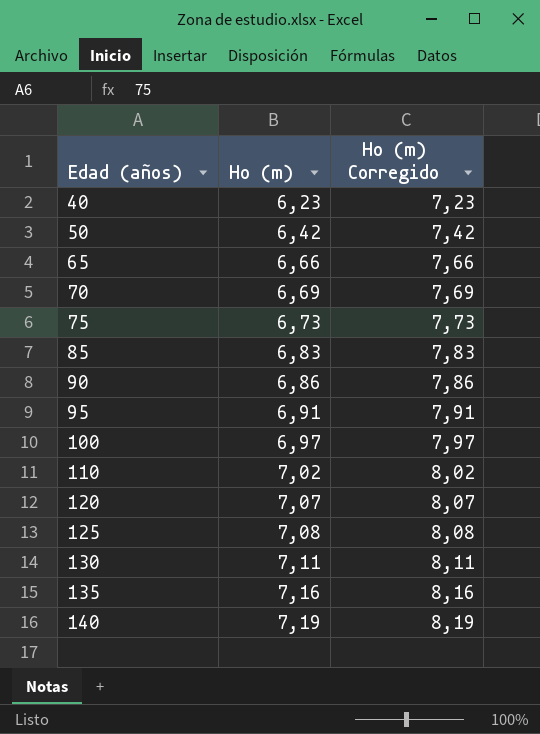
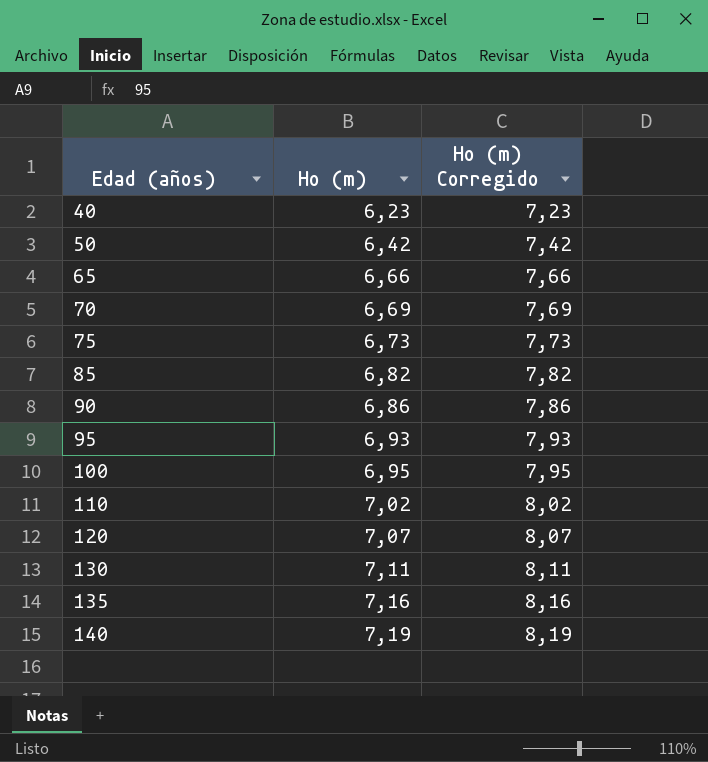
row 125: 7,08 | 8,08 -> none
85 | Ho (m): 6,83 -> 6,82
85 | Ho (m) Corregido: 7,83 -> 7,82
95 | Ho (m): 6,91 -> 6,93
95 | Ho (m) Corregido: 7,91 -> 7,93
100 | Ho (m): 6,97 -> 6,95
100 | Ho (m) Corregido: 7,97 -> 7,95

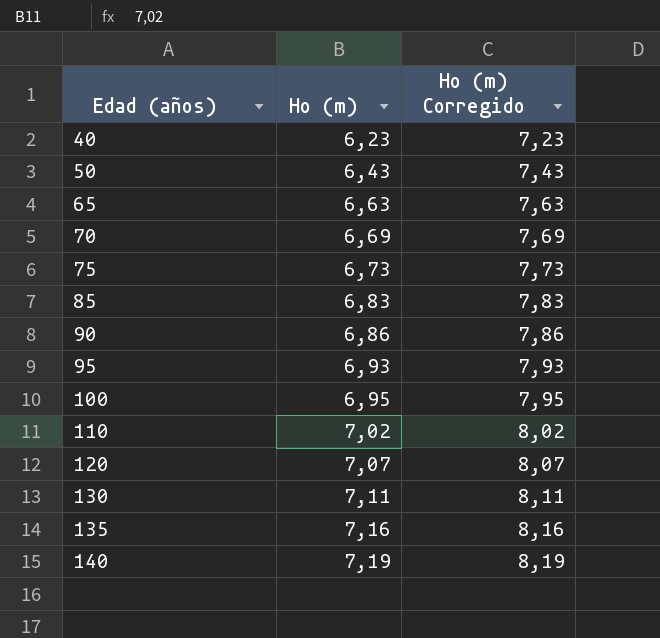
50 | Ho (m): 6,42 -> 6,43
50 | Ho (m) Corregido: 7,42 -> 7,43
65 | Ho (m): 6,66 -> 6,63
65 | Ho (m) Corregido: 7,66 -> 7,63
85 | Ho (m): 6,82 -> 6,83
85 | Ho (m) Corregido: 7,82 -> 7,83

